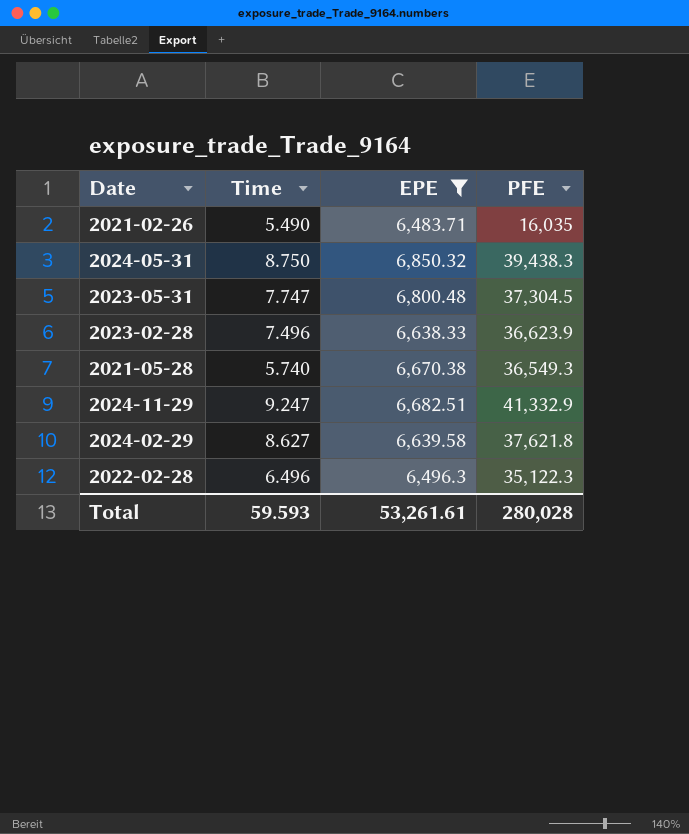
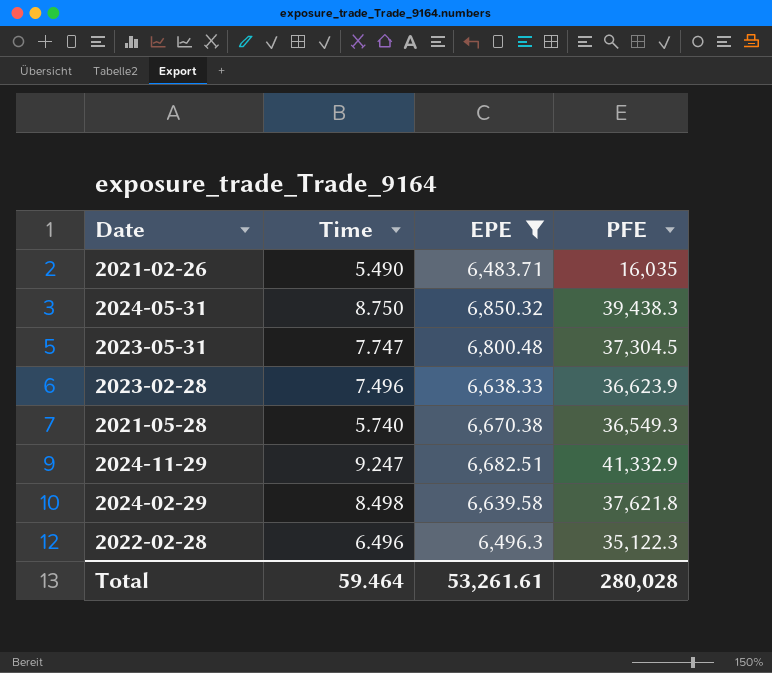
2024-02-29 | Time: 8.627 -> 8.498
Total | Time: 59.593 -> 59.464

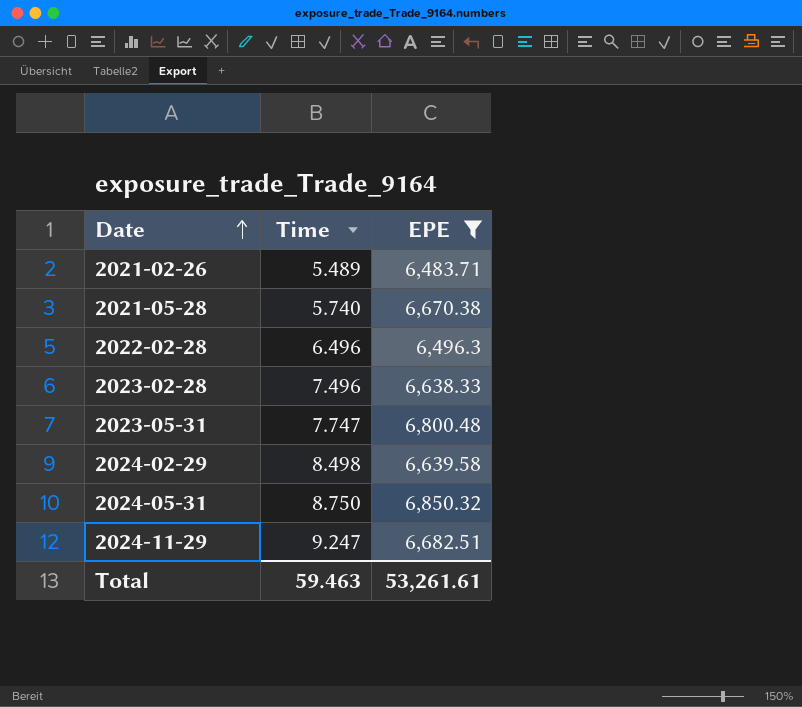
row order: none -> Date ascending
column PFE | position: 4 -> none
2021-02-26 | Time: 5.490 -> 5.489
Total | Time: 59.464 -> 59.463

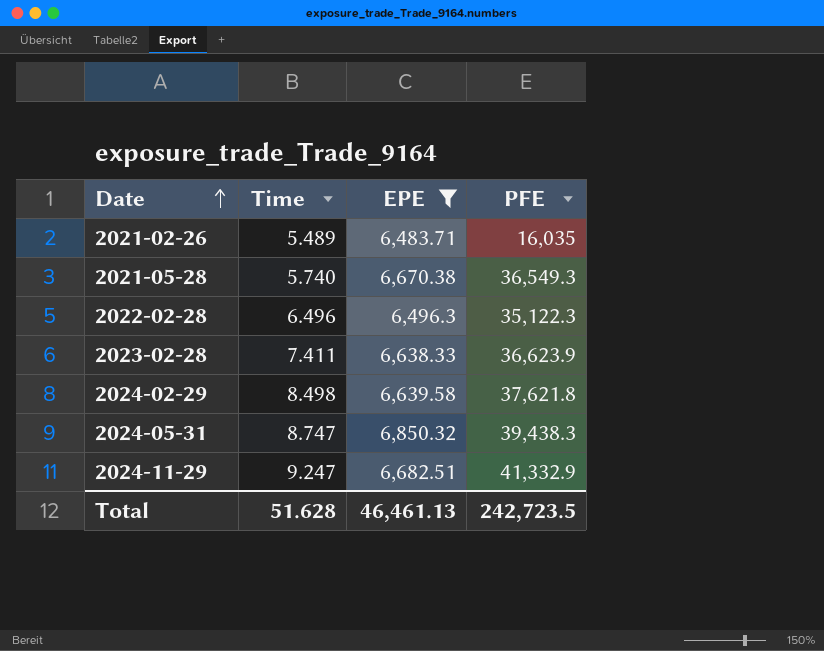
column PFE | position: none -> 4
row 2023-05-31: 7.747 | 6,800.48 -> none
2023-02-28 | Time: 7.496 -> 7.411
2024-05-31 | Time: 8.750 -> 8.747
Total | Time: 59.463 -> 51.628
Total | EPE: 53,261.61 -> 46,461.13

